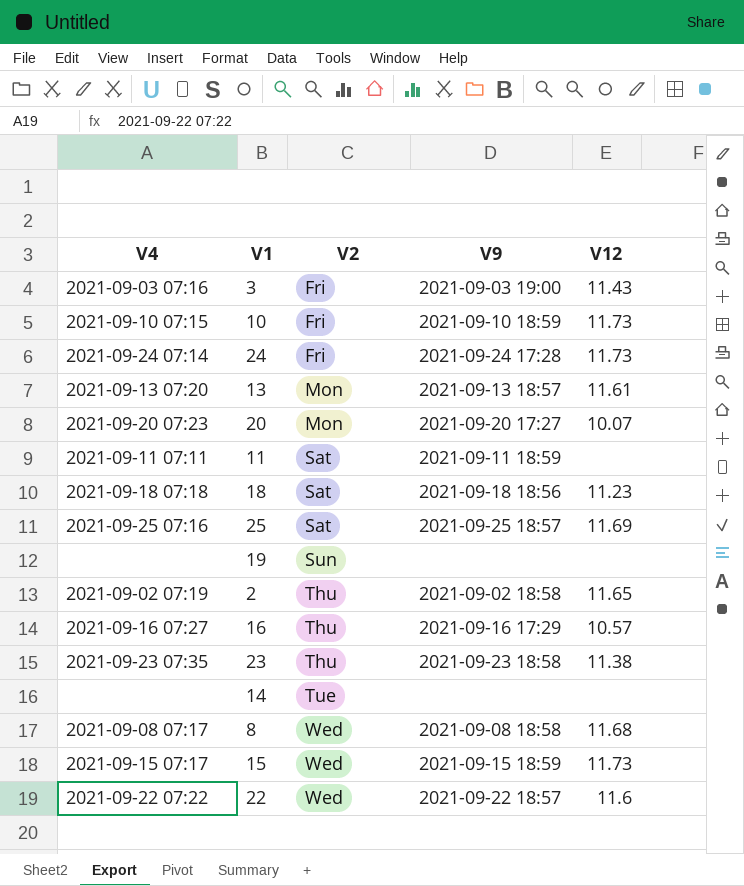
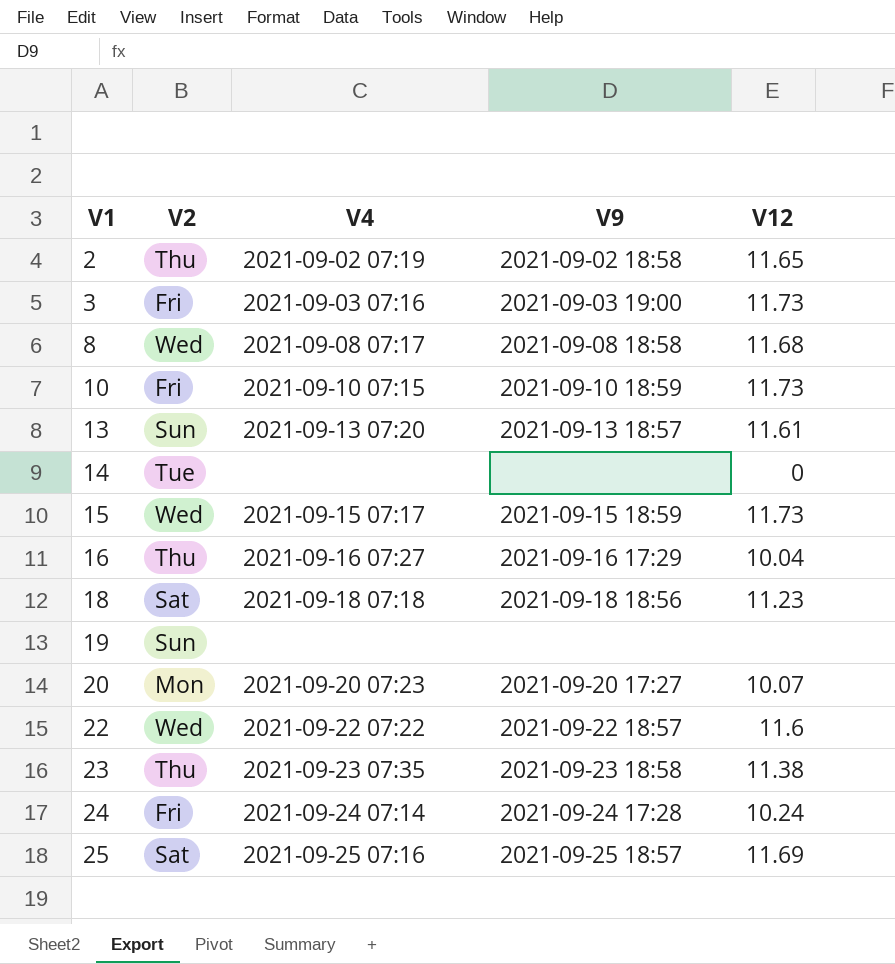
row order: V2 ascending -> V1 ascending
column V4 | position: 1 -> 3
row 11: 2021-09-11 07:11 | Sat | 2021-09-11 18:59 | none -> none
3 | V12: 11.43 -> 11.73
13 | V2: Mon -> Sun
14 | V12: none -> 0
16 | V12: 10.57 -> 10.04
24 | V12: 11.73 -> 10.24

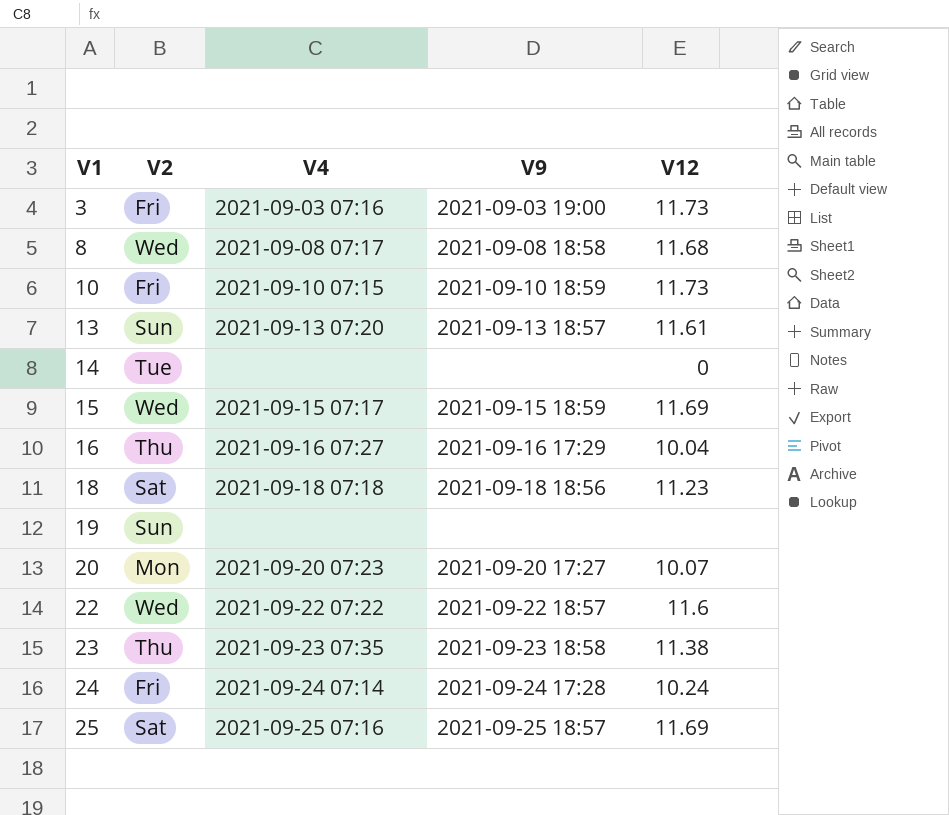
row 2: Thu | 2021-09-02 07:19 | 2021-09-02 18:58 | 11.65 -> none
15 | V12: 11.73 -> 11.69

